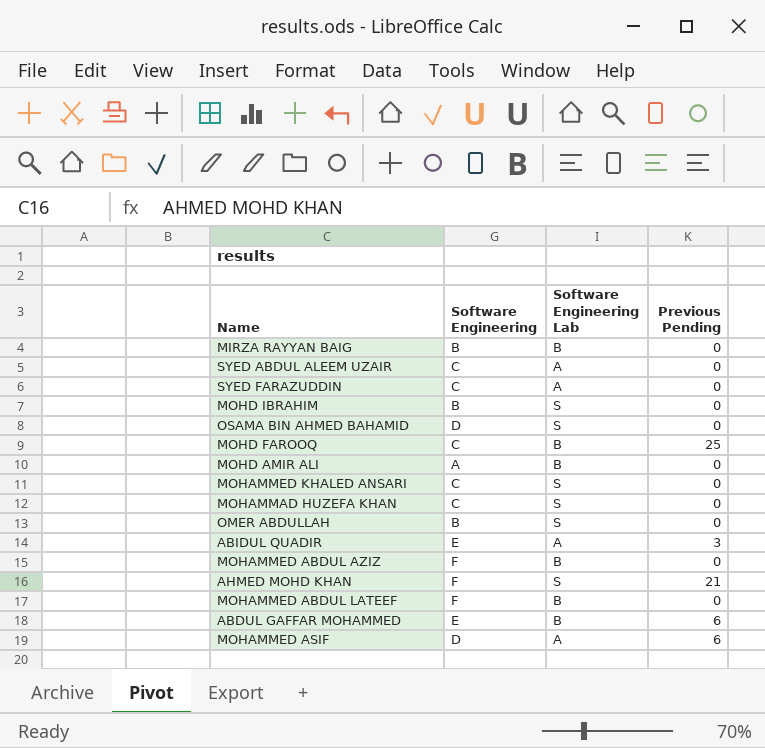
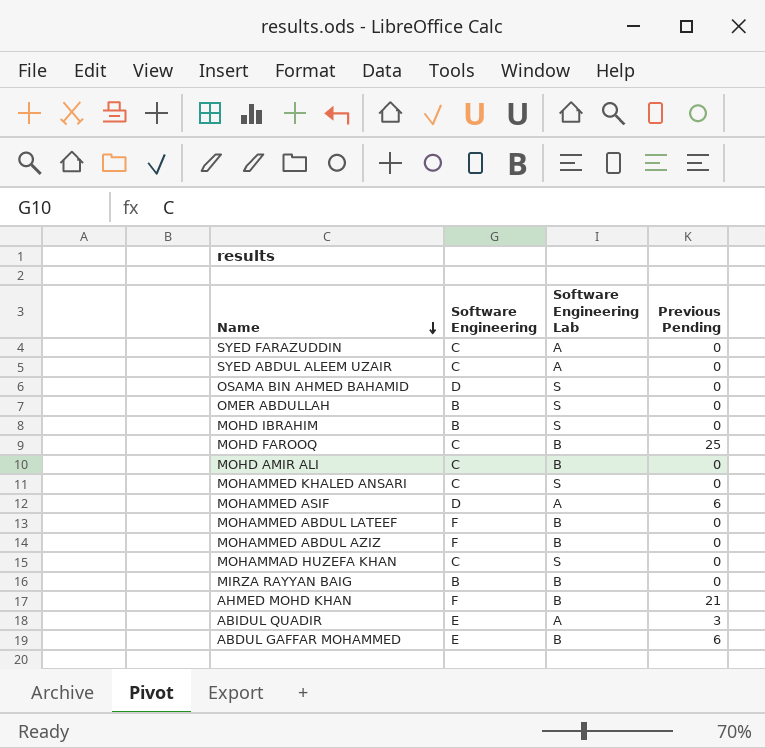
row order: none -> Name descending
MOHD AMIR ALI | Software Engineering: A -> C
AHMED MOHD KHAN | Software Engineering Lab: S -> B

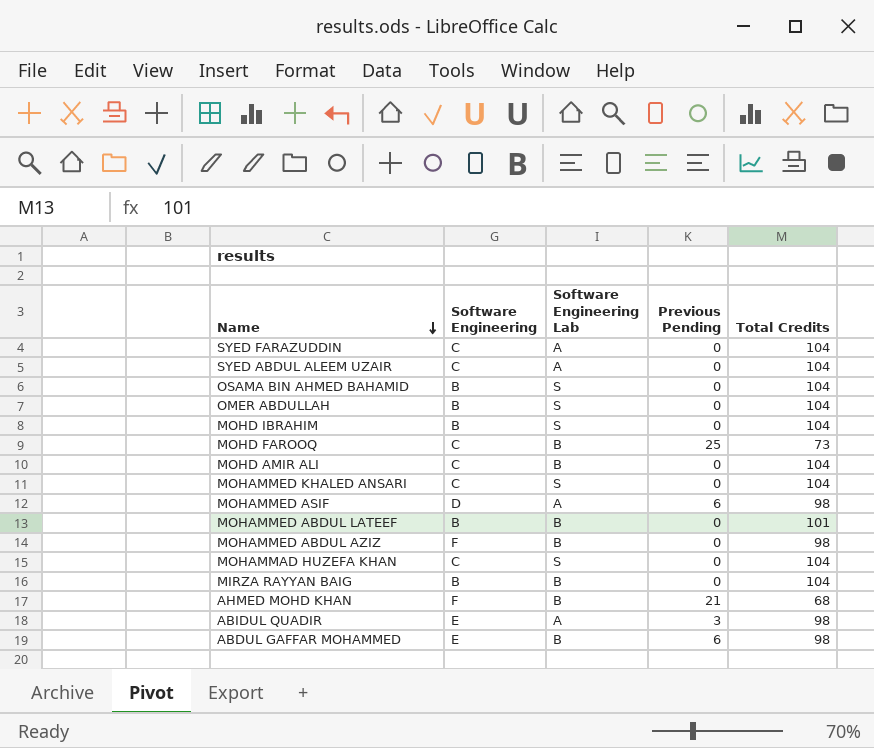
column Total Credits | position: none -> 5
OSAMA BIN AHMED BAHAMID | Software Engineering: D -> B
MOHAMMED ABDUL LATEEF | Software Engineering: F -> B

